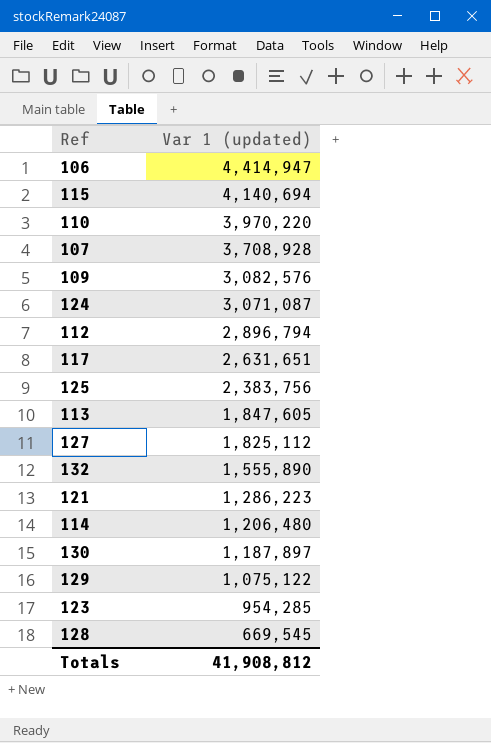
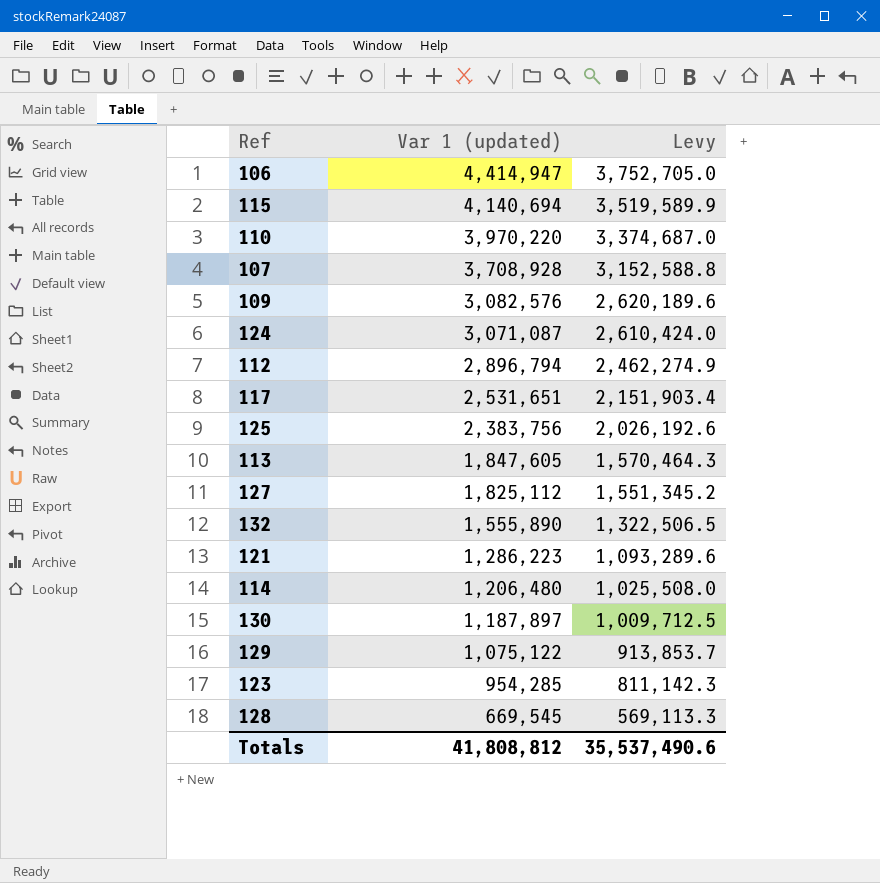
column Levy | formula: none -> [Var 1 (updated)] * 0.85
117 | Var 1 (updated): 2,631,651 -> 2,531,651
Totals | Var 1 (updated): 41,908,812 -> 41,808,812

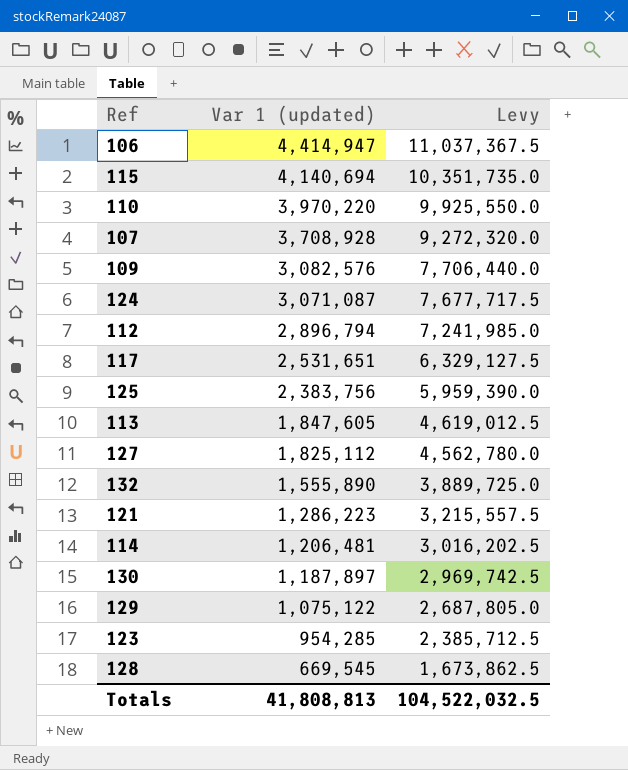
column Levy | formula: [Var 1 (updated)] * 0.85 -> [Var 1 (updated)] * 2.5
114 | Var 1 (updated): 1,206,480 -> 1,206,481
Totals | Var 1 (updated): 41,808,812 -> 41,808,813
Totals | Levy: 35,537,490.6 -> 104,522,032.5

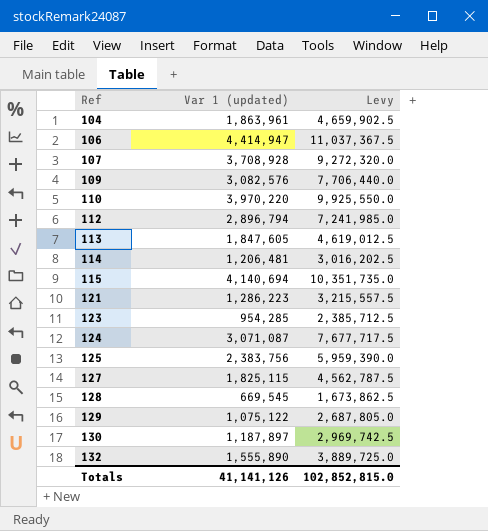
row order: Var 1 (updated) descending -> Ref ascending
row 117: 2,531,651 | 6,329,127.5 -> none
row 104: none -> 1,863,961 | 4,659,902.5
127 | Var 1 (updated): 1,825,112 -> 1,825,115
127 | Levy: 4,562,780.0 -> 4,562,787.5
Totals | Var 1 (updated): 41,808,813 -> 41,141,126
Totals | Levy: 104,522,032.5 -> 102,852,815.0

